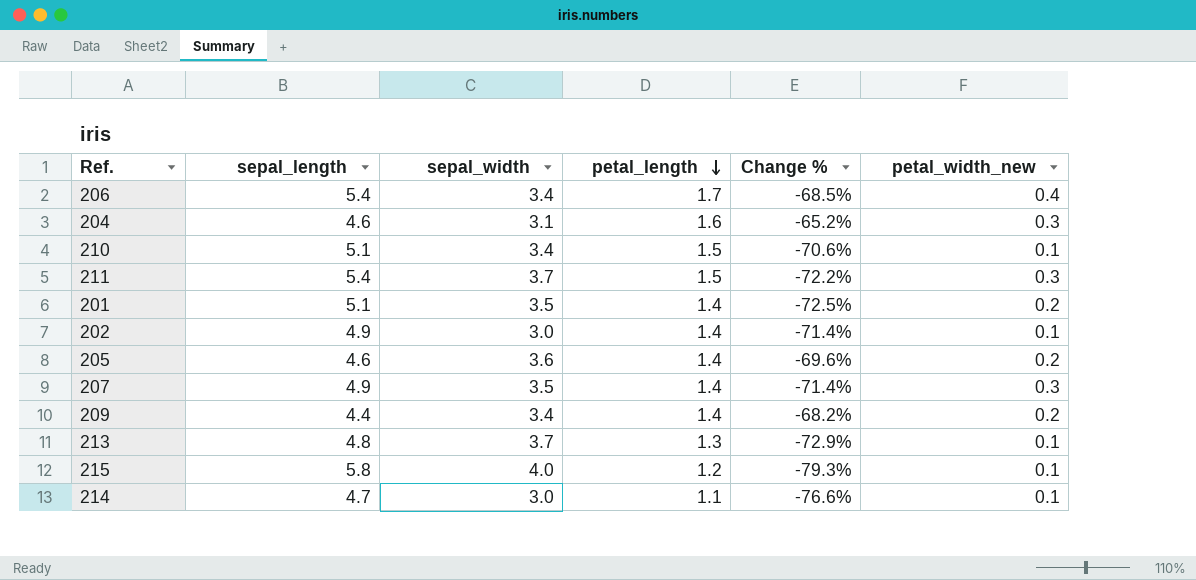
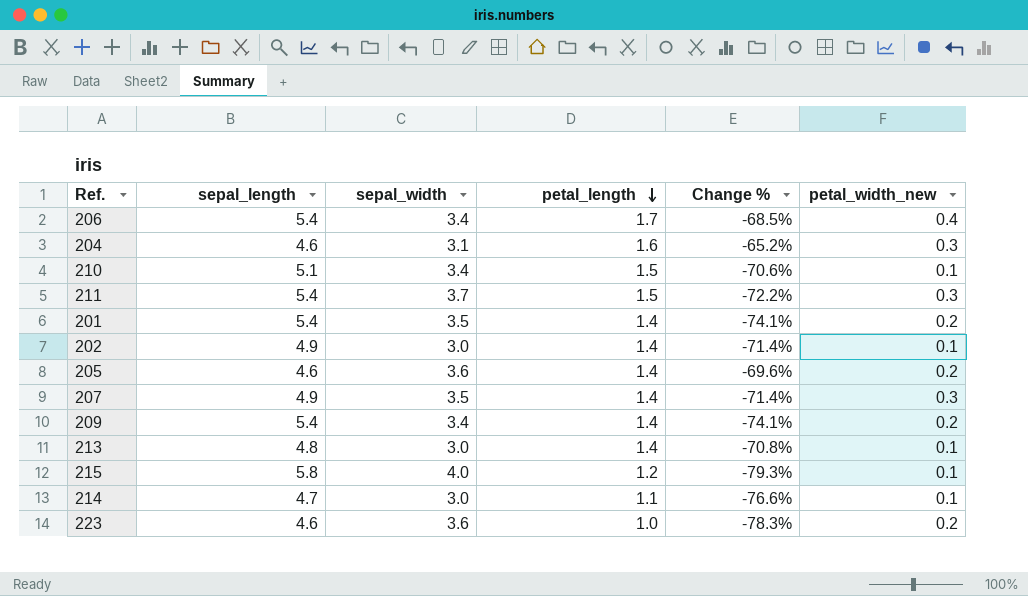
201 | sepal_length: 5.1 -> 5.4
201 | Change %: -72.5% -> -74.1%
209 | sepal_length: 4.4 -> 5.4
209 | Change %: -68.2% -> -74.1%
213 | sepal_width: 3.7 -> 3.0
213 | petal_length: 1.3 -> 1.4
213 | Change %: -72.9% -> -70.8%
row 223: none -> 4.6 | 3.6 | 1.0 | -78.3% | 0.2

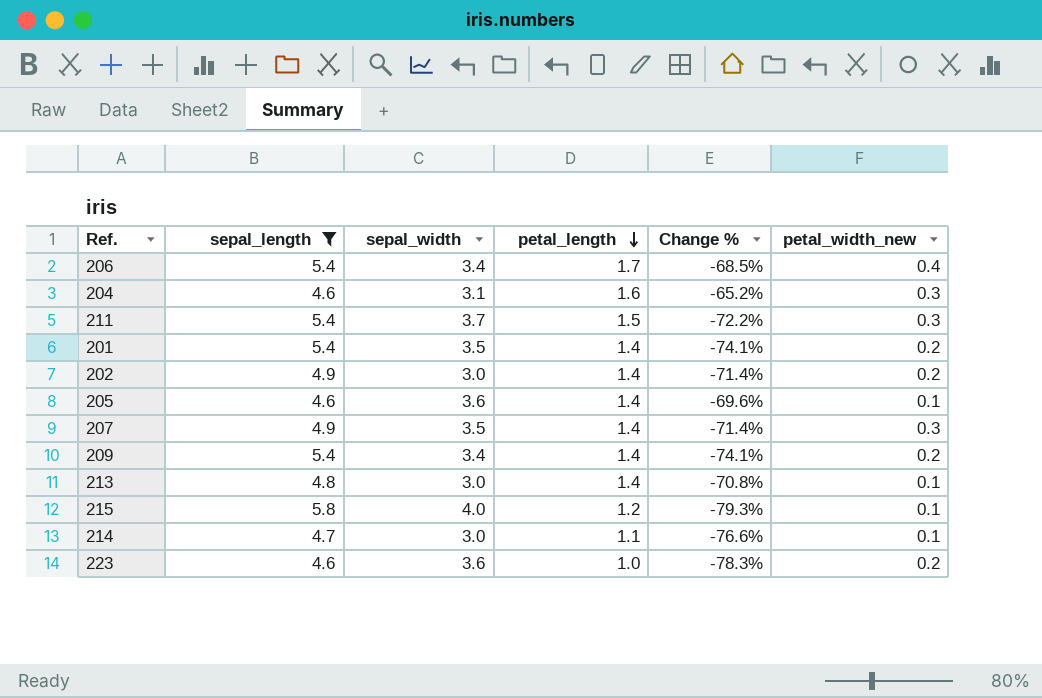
filter: none -> sepal_length != 5.1
202 | petal_width_new: 0.1 -> 0.2
205 | petal_width_new: 0.2 -> 0.1

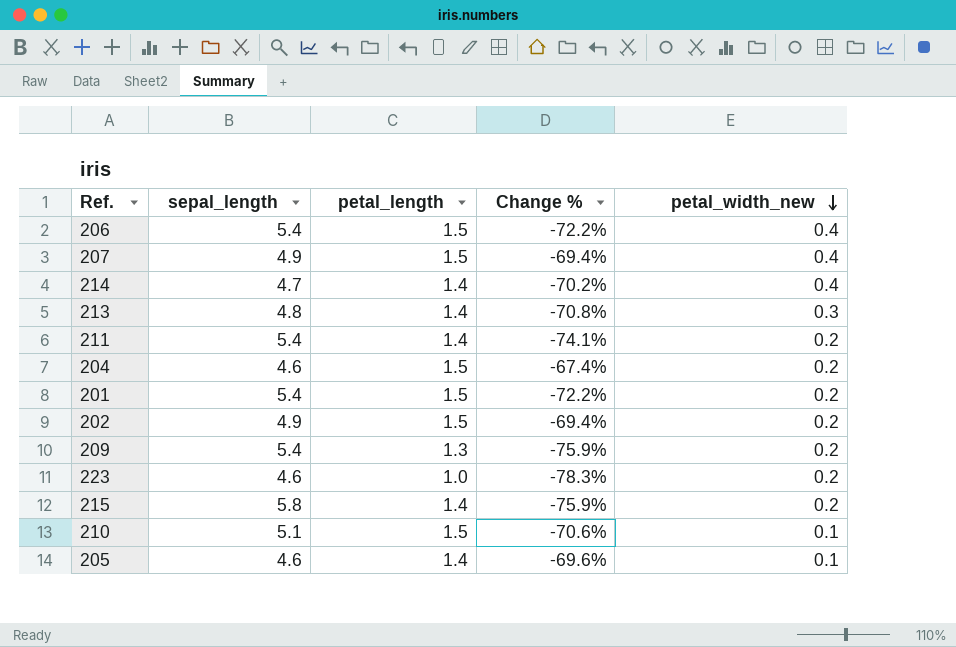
filter: sepal_length != 5.1 -> none
row order: petal_length descending -> petal_width_new descending
column sepal_width | position: 3 -> none
206 | petal_length: 1.7 -> 1.5
206 | Change %: -68.5% -> -72.2%
207 | petal_length: 1.4 -> 1.5
207 | Change %: -71.4% -> -69.4%
207 | petal_width_new: 0.3 -> 0.4
214 | petal_length: 1.1 -> 1.4
214 | Change %: -76.6% -> -70.2%
214 | petal_width_new: 0.1 -> 0.4
213 | petal_width_new: 0.1 -> 0.3
211 | petal_length: 1.5 -> 1.4
211 | Change %: -72.2% -> -74.1%
211 | petal_width_new: 0.3 -> 0.2
204 | petal_length: 1.6 -> 1.5
204 | Change %: -65.2% -> -67.4%
204 | petal_width_new: 0.3 -> 0.2
201 | petal_length: 1.4 -> 1.5
201 | Change %: -74.1% -> -72.2%
202 | petal_length: 1.4 -> 1.5
202 | Change %: -71.4% -> -69.4%
209 | petal_length: 1.4 -> 1.3
209 | Change %: -74.1% -> -75.9%
215 | petal_length: 1.2 -> 1.4
215 | Change %: -79.3% -> -75.9%
215 | petal_width_new: 0.1 -> 0.2

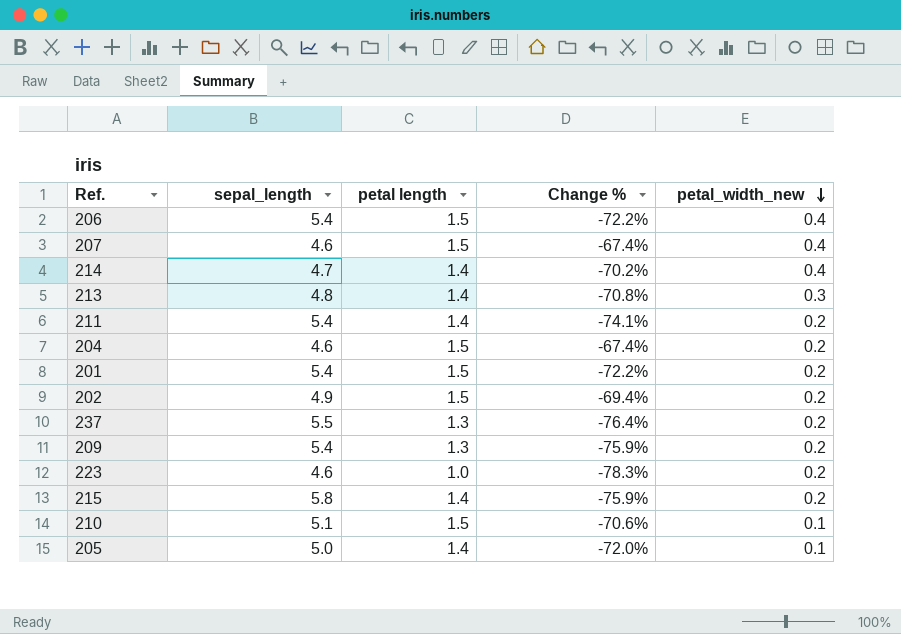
column name: petal_length -> petal length
207 | sepal_length: 4.9 -> 4.6
207 | Change %: -69.4% -> -67.4%
row 237: none -> 5.5 | 1.3 | -76.4% | 0.2
205 | sepal_length: 4.6 -> 5.0
205 | Change %: -69.6% -> -72.0%

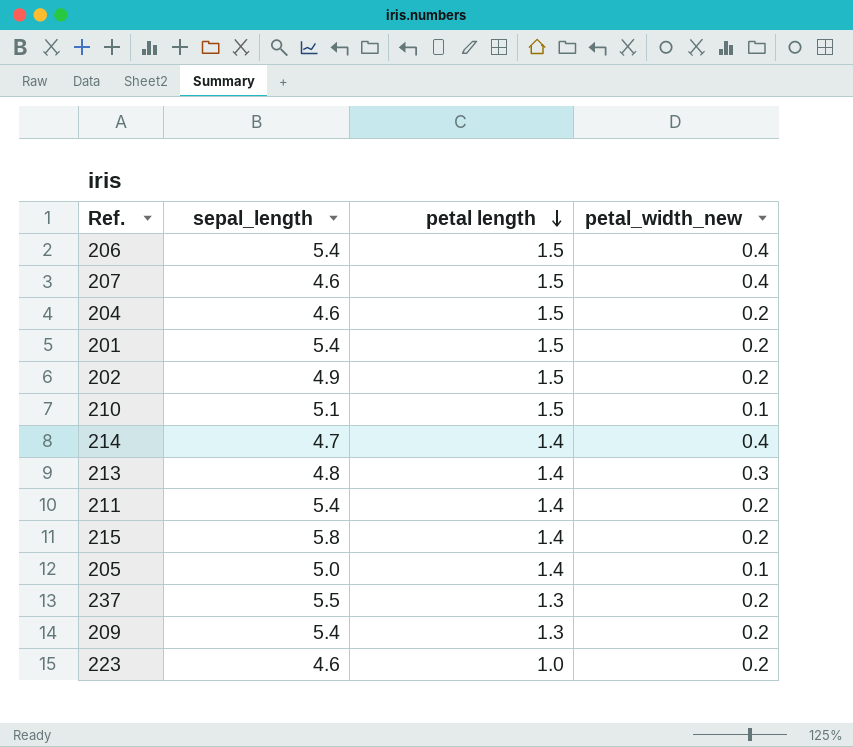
row order: petal_width_new descending -> petal length descending
column Change % | formula: ([petal length] - [sepal_length]) / [sepal_length] -> none

